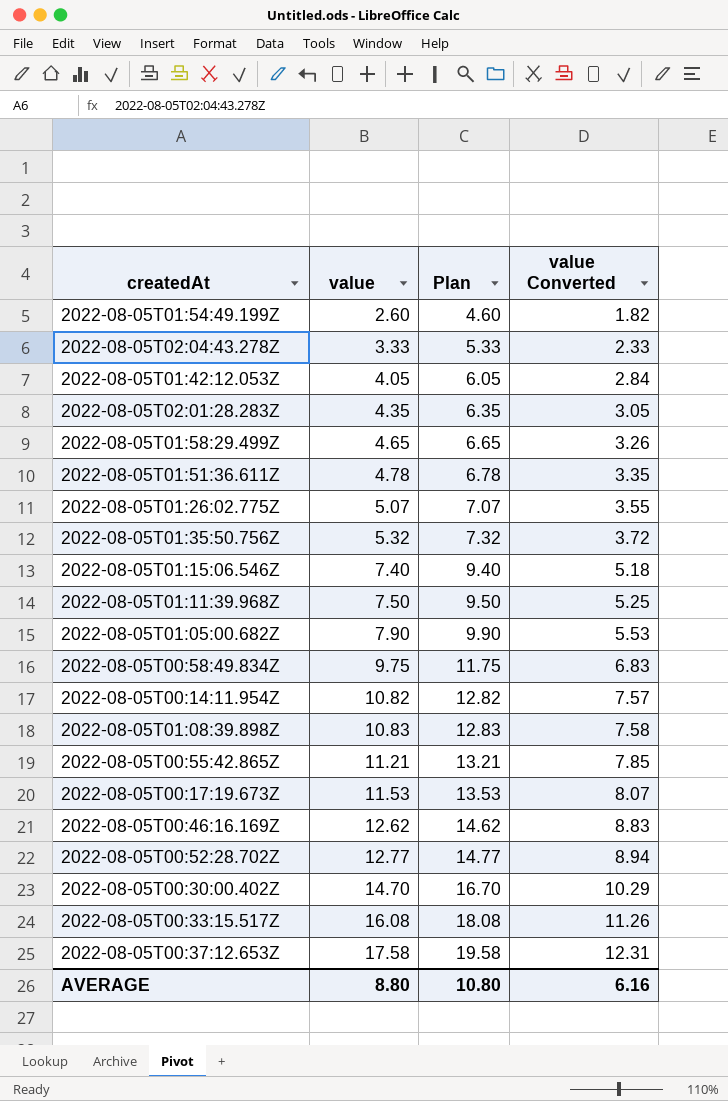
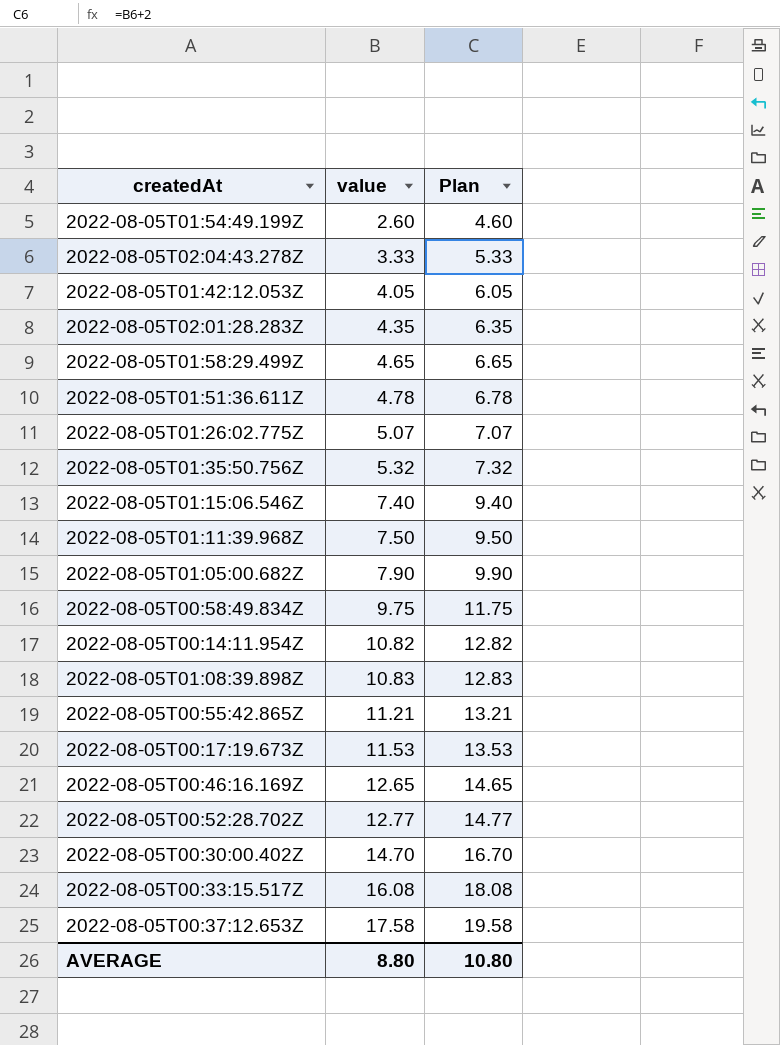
column value Converted | formula: [value] * 0.7 -> none
2022-08-05T00:46:16.169Z | value: 12.62 -> 12.65
2022-08-05T00:46:16.169Z | Plan: 14.62 -> 14.65

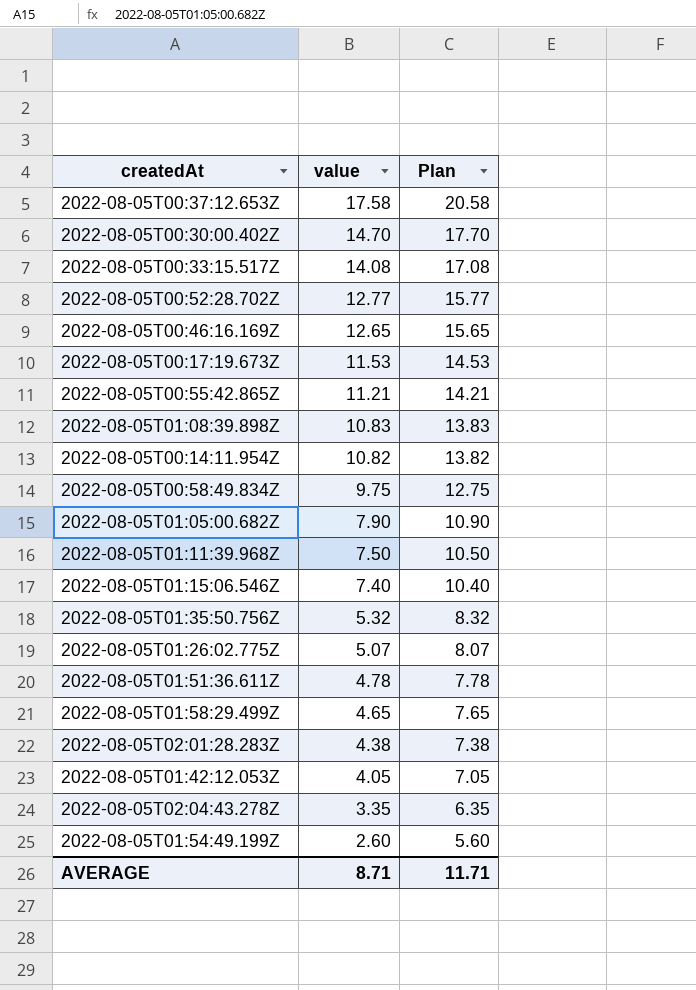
row order: value ascending -> value descending
column Plan | formula: [value] + 2 -> [value] + 3
2022-08-05T00:33:15.517Z | value: 16.08 -> 14.08
2022-08-05T02:01:28.283Z | value: 4.35 -> 4.38
2022-08-05T02:04:43.278Z | value: 3.33 -> 3.35
AVERAGE | value: 8.80 -> 8.71
AVERAGE | Plan: 10.80 -> 11.71

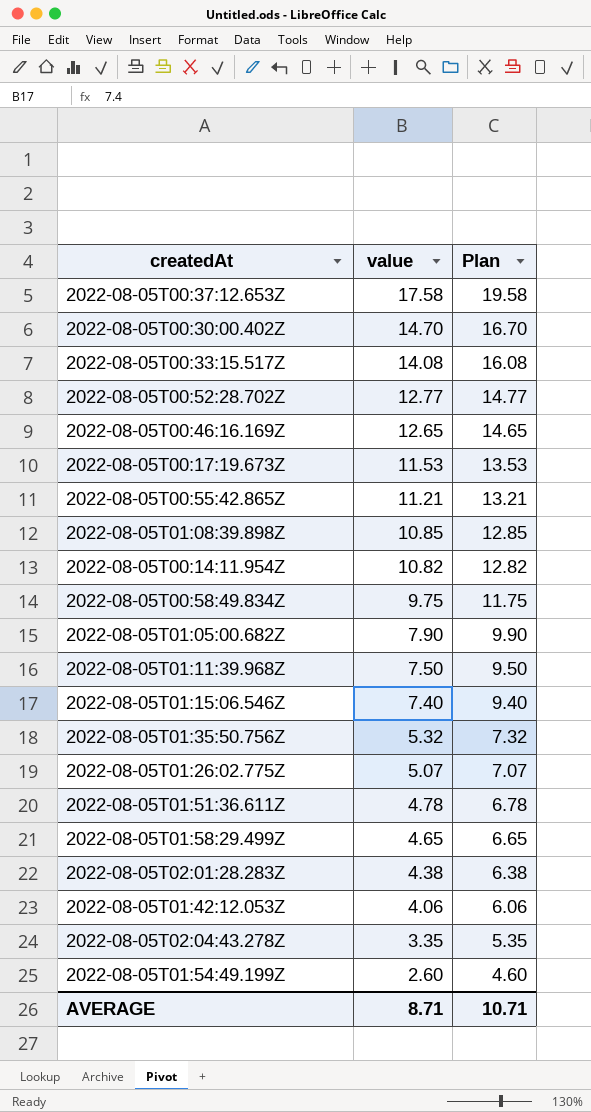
column Plan | formula: [value] + 3 -> [value] + 2
2022-08-05T01:08:39.898Z | value: 10.83 -> 10.85
2022-08-05T01:42:12.053Z | value: 4.05 -> 4.06
AVERAGE | Plan: 11.71 -> 10.71

